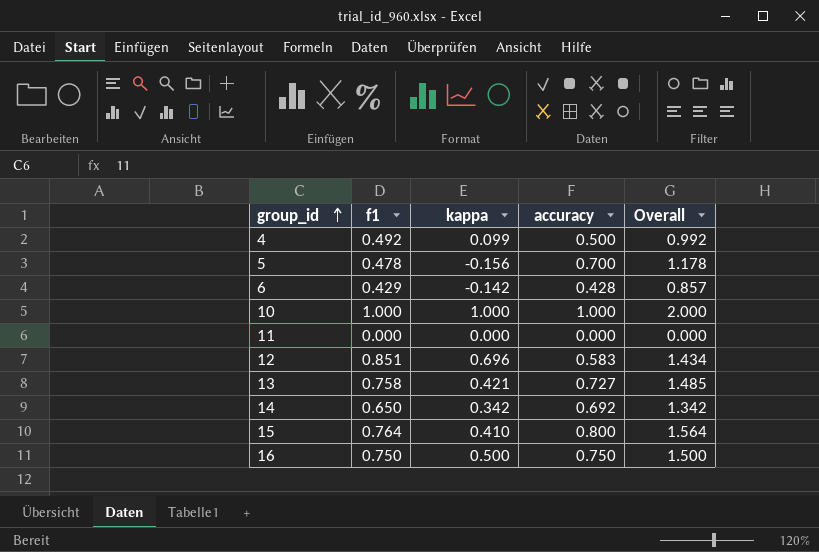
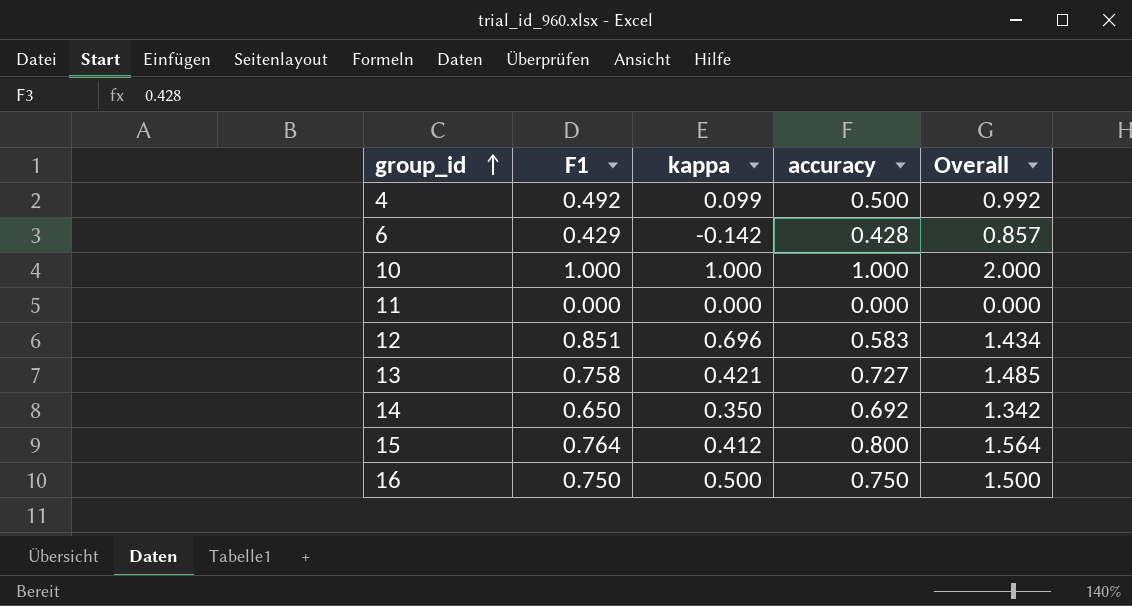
column name: f1 -> F1
row 5: 0.478 | -0.156 | 0.700 | 1.178 -> none
14 | kappa: 0.342 -> 0.350
15 | kappa: 0.410 -> 0.412

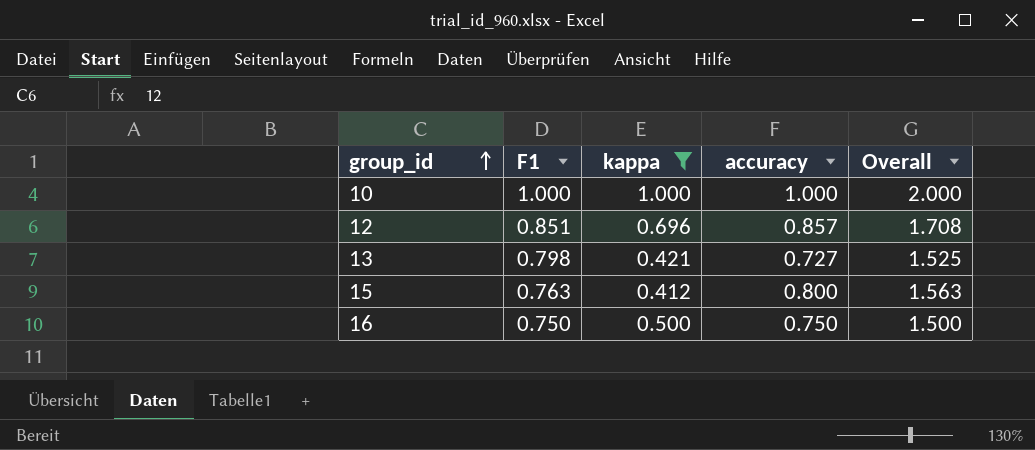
filter: none -> kappa >= 0.412
12 | accuracy: 0.583 -> 0.857
12 | Overall: 1.434 -> 1.708
13 | F1: 0.758 -> 0.798
13 | Overall: 1.485 -> 1.525
15 | F1: 0.764 -> 0.763
15 | Overall: 1.564 -> 1.563

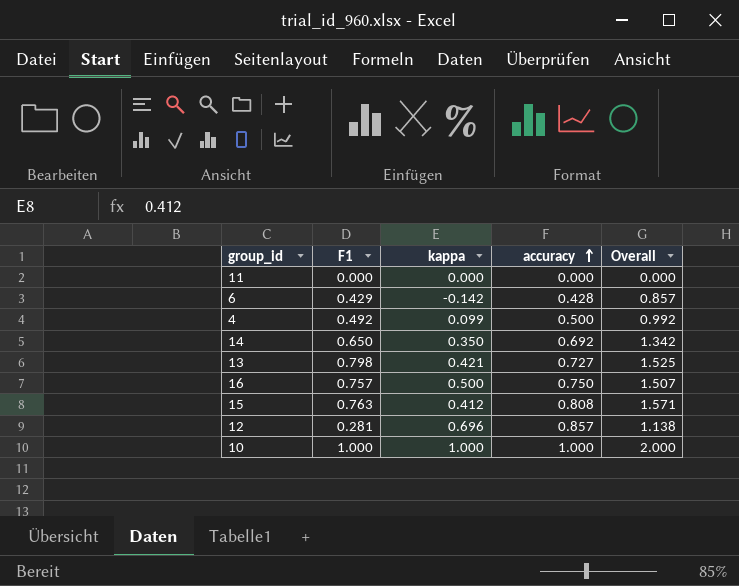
filter: kappa >= 0.412 -> none
row order: group_id ascending -> accuracy ascending
16 | F1: 0.750 -> 0.757
16 | Overall: 1.500 -> 1.507
15 | accuracy: 0.800 -> 0.808
15 | Overall: 1.563 -> 1.571
12 | F1: 0.851 -> 0.281
12 | Overall: 1.708 -> 1.138

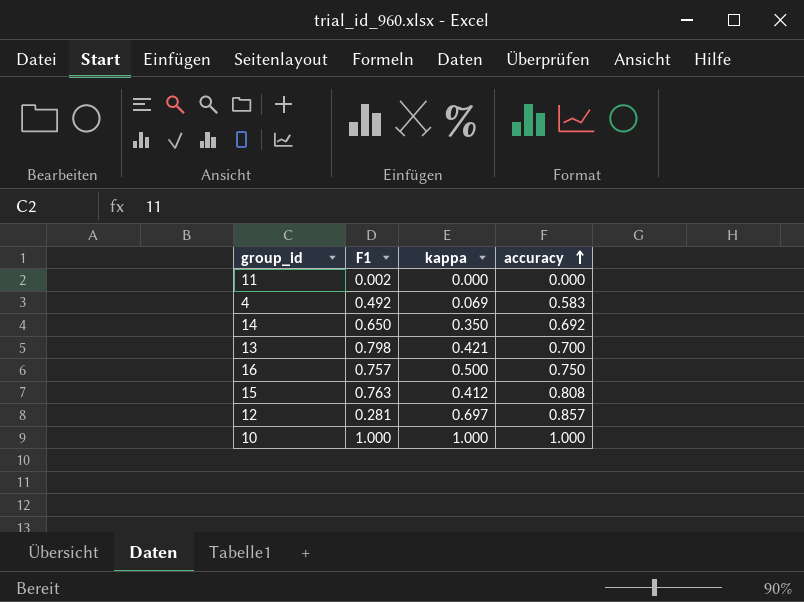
column Overall | formula: [F1] + [accuracy] -> none
row 6: 0.429 | -0.142 | 0.428 | 0.857 -> none
11 | F1: 0.000 -> 0.002
4 | kappa: 0.099 -> 0.069
4 | accuracy: 0.500 -> 0.583
13 | accuracy: 0.727 -> 0.700
12 | kappa: 0.696 -> 0.697

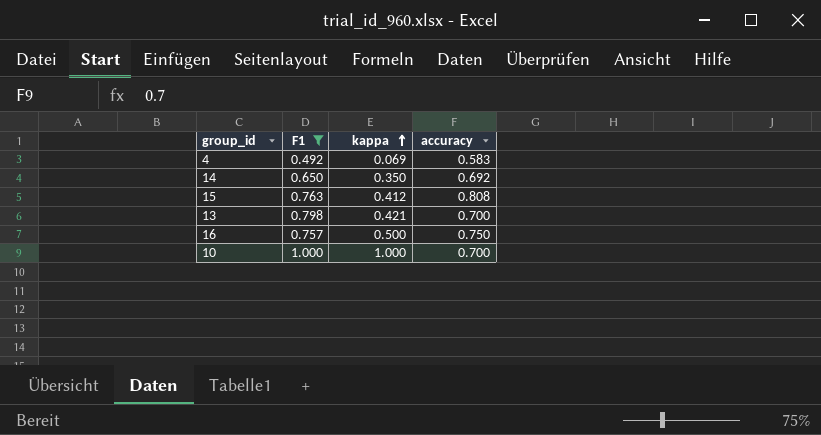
filter: none -> F1 >= 0.492
row order: accuracy ascending -> kappa ascending
10 | accuracy: 1.000 -> 0.700

